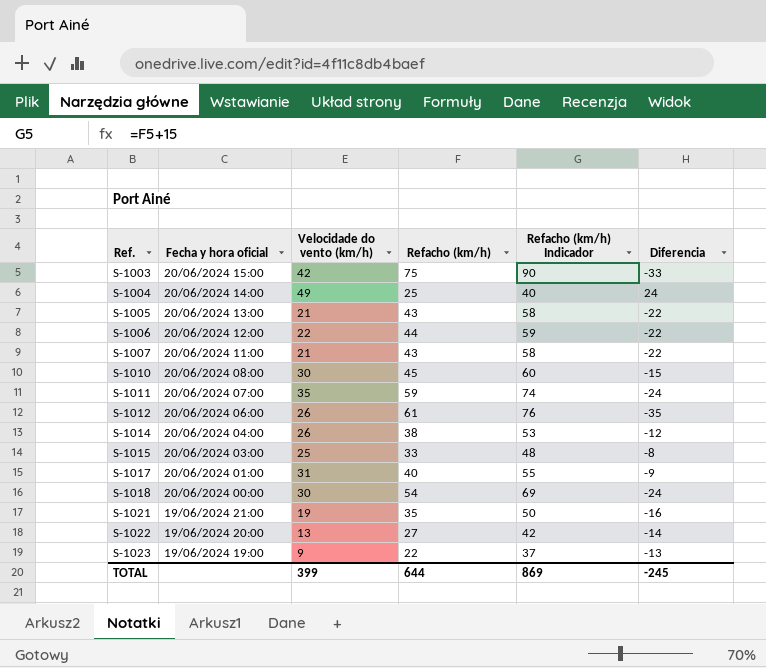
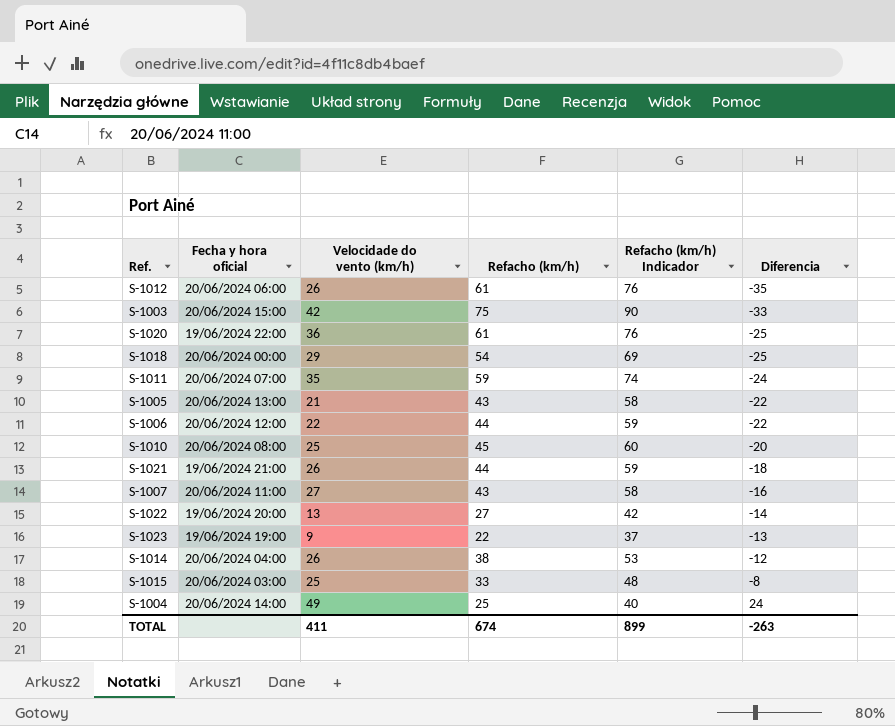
row order: Ref. ascending -> Diferencia ascending
row S-1017: 20/06/2024 01:00 | 31 | 40 | 55 | -9 -> none
row S-1020: none -> 19/06/2024 22:00 | 36 | 61 | 76 | -25
S-1018 | Velocidade do vento (km/h): 30 -> 29
S-1018 | Diferencia: -24 -> -25
S-1010 | Velocidade do vento (km/h): 30 -> 25
S-1010 | Diferencia: -15 -> -20
S-1021 | Velocidade do vento (km/h): 19 -> 26
S-1021 | Refacho (km/h): 35 -> 44
S-1021 | Refacho (km/h) Indicador: 50 -> 59
S-1021 | Diferencia: -16 -> -18
S-1007 | Velocidade do vento (km/h): 21 -> 27
S-1007 | Diferencia: -22 -> -16
TOTAL | Velocidade do vento (km/h): 399 -> 411
TOTAL | Refacho (km/h): 644 -> 674
TOTAL | Refacho (km/h) Indicador: 869 -> 899
TOTAL | Diferencia: -245 -> -263

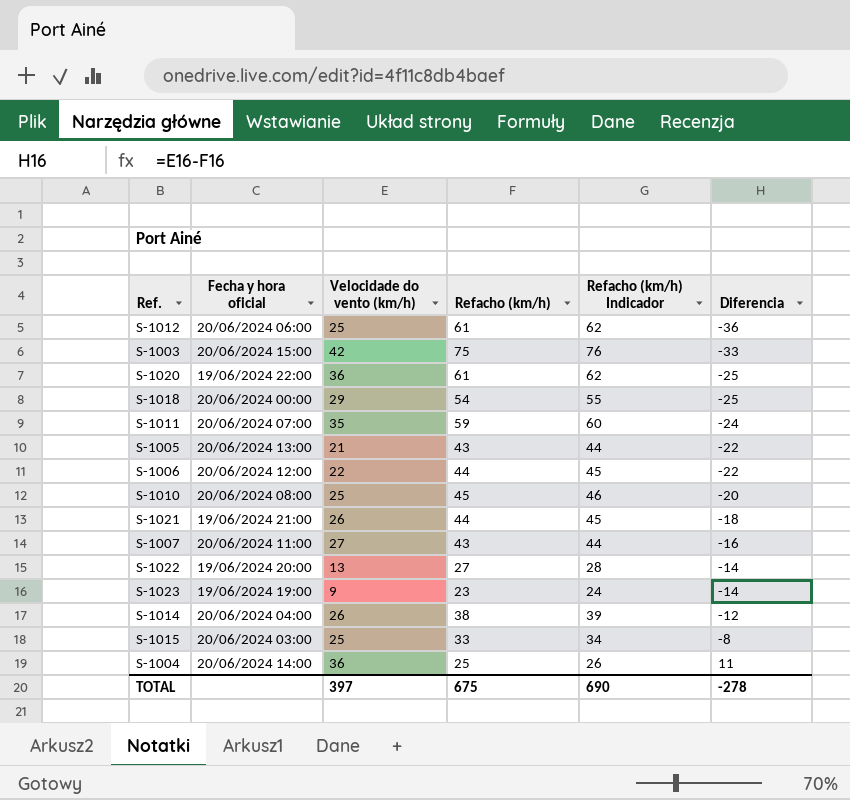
column Refacho (km/h) Indicador | formula: [Refacho (km/h)] + 15 -> [Refacho (km/h)] + 1
S-1012 | Velocidade do vento (km/h): 26 -> 25
S-1012 | Diferencia: -35 -> -36
S-1023 | Refacho (km/h): 22 -> 23
S-1023 | Diferencia: -13 -> -14
S-1004 | Velocidade do vento (km/h): 49 -> 36
S-1004 | Diferencia: 24 -> 11
TOTAL | Velocidade do vento (km/h): 411 -> 397
TOTAL | Refacho (km/h): 674 -> 675
TOTAL | Refacho (km/h) Indicador: 899 -> 690
TOTAL | Diferencia: -263 -> -278

